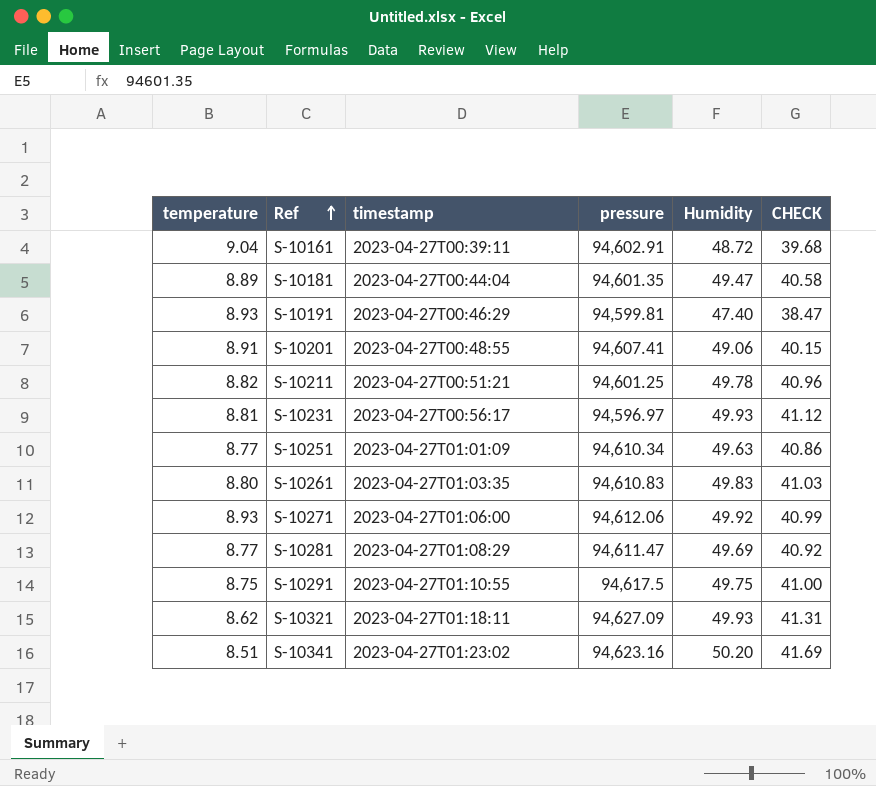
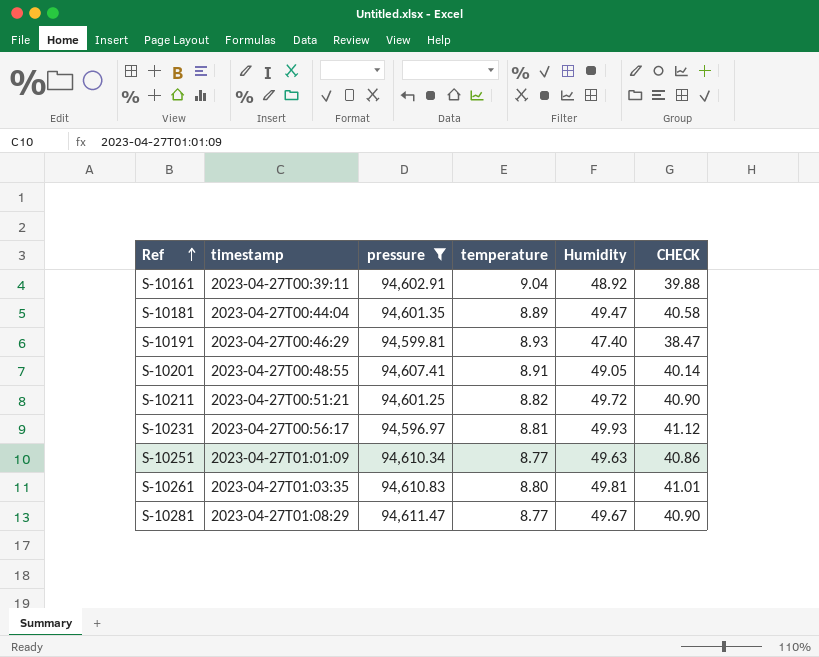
filter: none -> pressure <= 94,611.47
column temperature | position: 1 -> 4
S-10161 | Humidity: 48.72 -> 48.92
S-10161 | CHECK: 39.68 -> 39.88
S-10201 | Humidity: 49.06 -> 49.05
S-10201 | CHECK: 40.15 -> 40.14
S-10211 | Humidity: 49.78 -> 49.72
S-10211 | CHECK: 40.96 -> 40.90
S-10261 | Humidity: 49.83 -> 49.81
S-10261 | CHECK: 41.03 -> 41.01
S-10281 | Humidity: 49.69 -> 49.67
S-10281 | CHECK: 40.92 -> 40.90

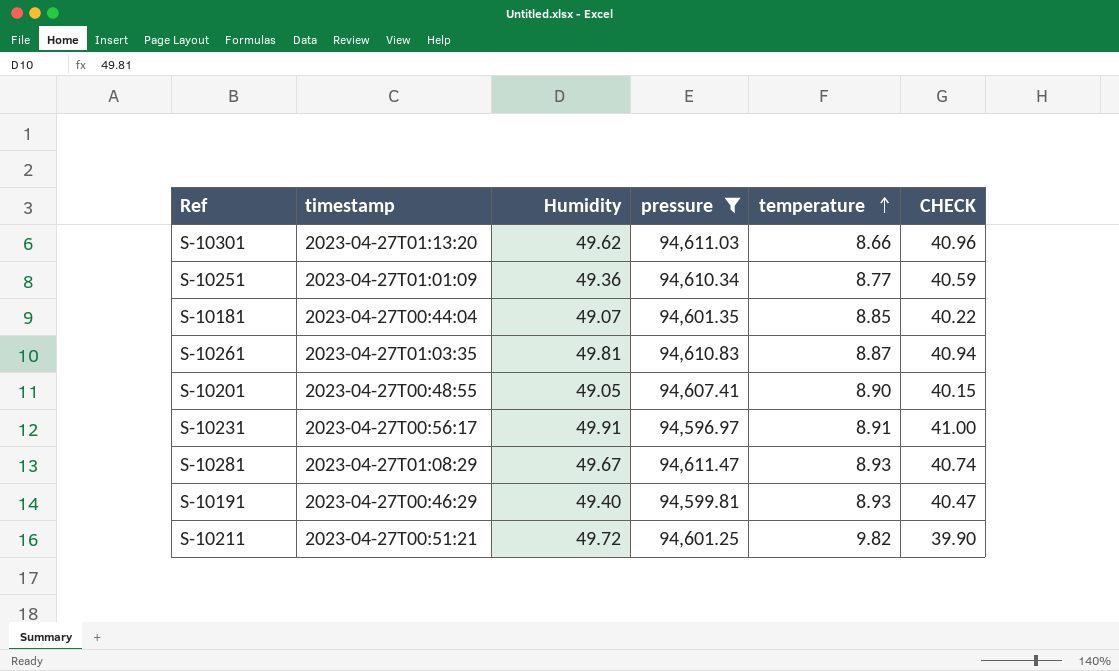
row order: Ref ascending -> temperature ascending
column Humidity | position: 5 -> 3
row S-10161: 2023-04-27T00:39:11 | 94,602.91 | 9.04 | 48.92 | 39.88 -> none
row S-10301: none -> 2023-04-27T01:13:20 | 49.62 | 94,611.03 | 8.66 | 40.96
S-10251 | Humidity: 49.63 -> 49.36
S-10251 | CHECK: 40.86 -> 40.59
S-10181 | Humidity: 49.47 -> 49.07
S-10181 | temperature: 8.89 -> 8.85
S-10181 | CHECK: 40.58 -> 40.22
S-10261 | temperature: 8.80 -> 8.87
S-10261 | CHECK: 41.01 -> 40.94
S-10201 | temperature: 8.91 -> 8.90
S-10201 | CHECK: 40.14 -> 40.15
S-10231 | Humidity: 49.93 -> 49.91
S-10231 | temperature: 8.81 -> 8.91
S-10231 | CHECK: 41.12 -> 41.00
S-10281 | temperature: 8.77 -> 8.93
S-10281 | CHECK: 40.90 -> 40.74
S-10191 | Humidity: 47.40 -> 49.40
S-10191 | CHECK: 38.47 -> 40.47
S-10211 | temperature: 8.82 -> 9.82
S-10211 | CHECK: 40.90 -> 39.90

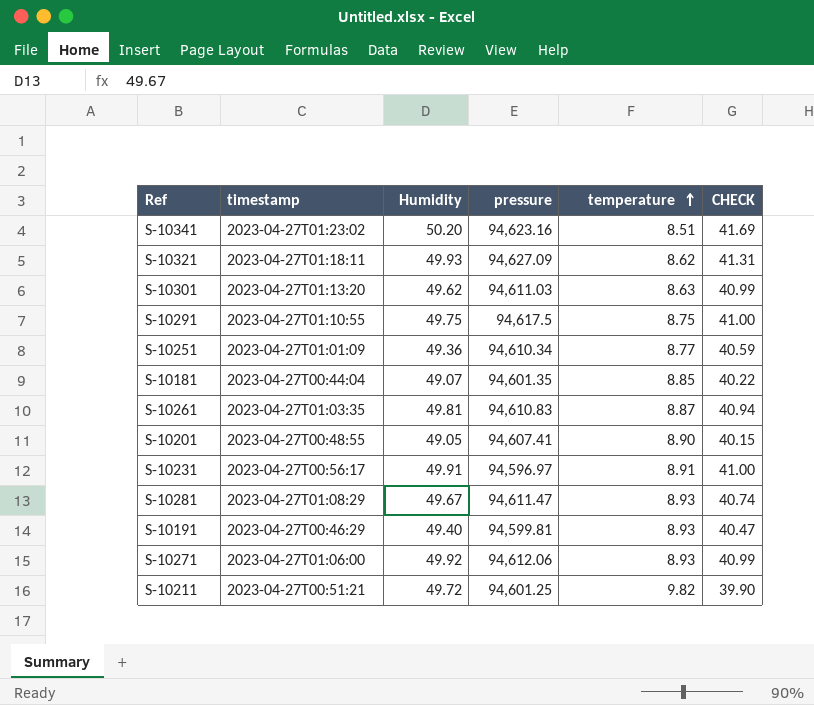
filter: pressure <= 94,611.47 -> none
S-10301 | temperature: 8.66 -> 8.63
S-10301 | CHECK: 40.96 -> 40.99

